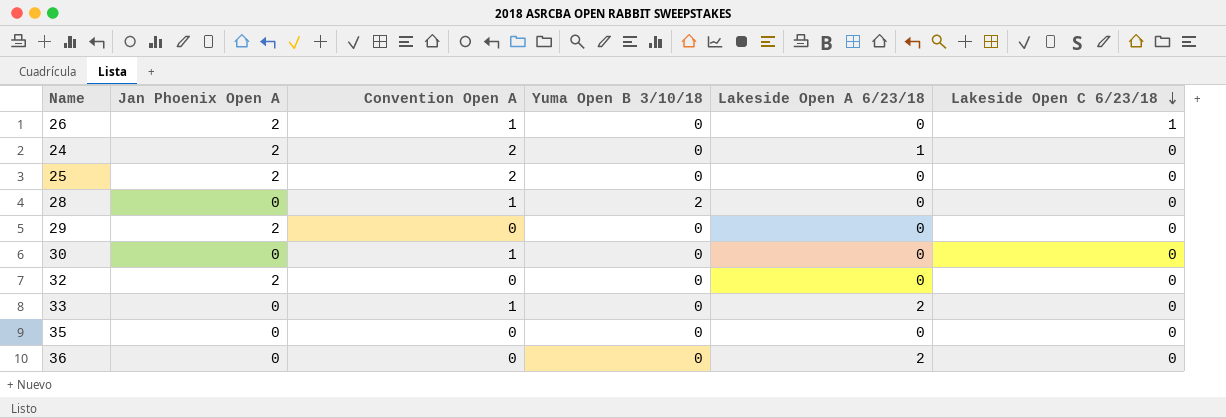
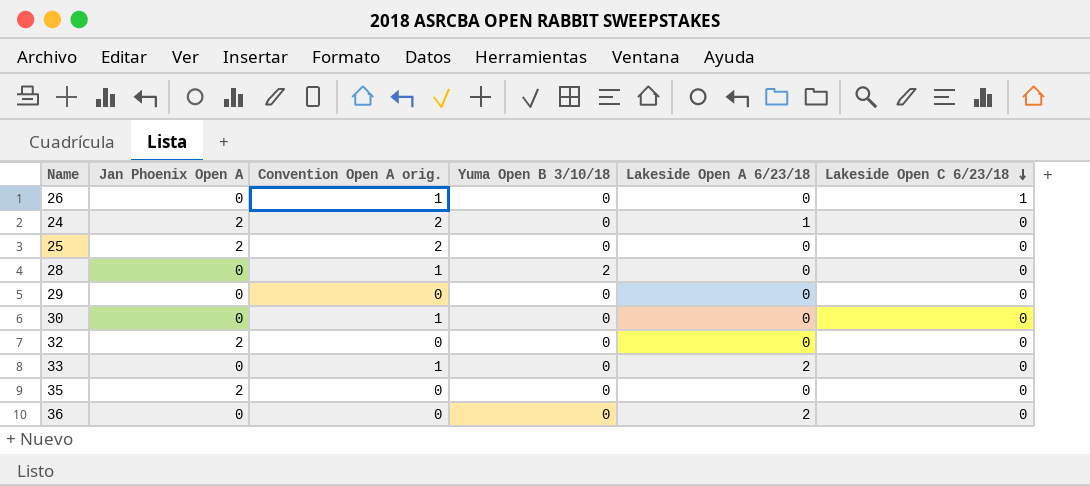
column name: Convention Open A -> Convention Open A orig.
26 | Jan Phoenix Open A: 2 -> 0
29 | Jan Phoenix Open A: 2 -> 0
35 | Jan Phoenix Open A: 0 -> 2

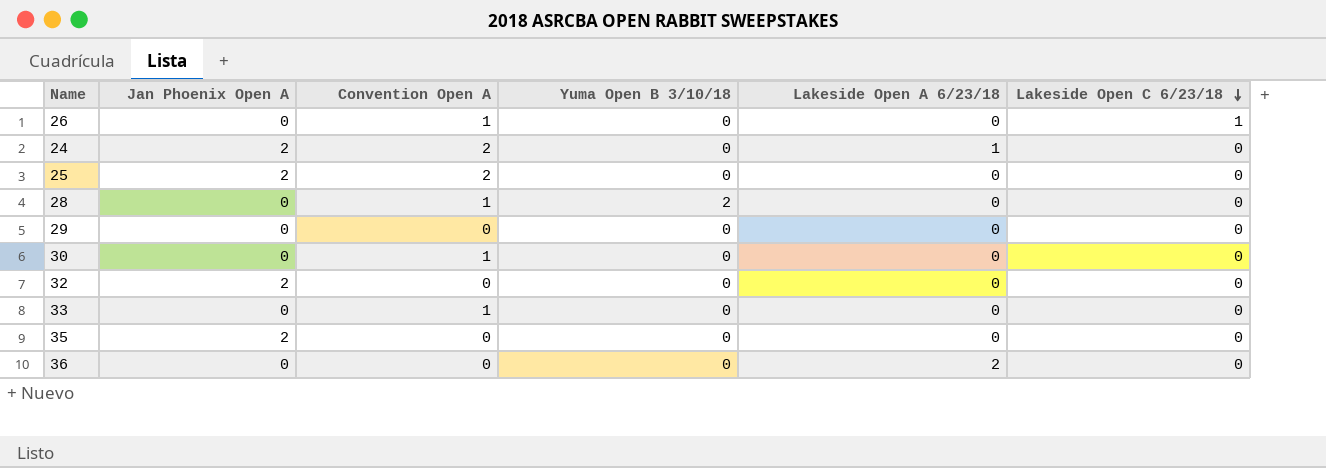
column name: Convention Open A orig. -> Convention Open A
33 | Lakeside Open A 6/23/18: 2 -> 0

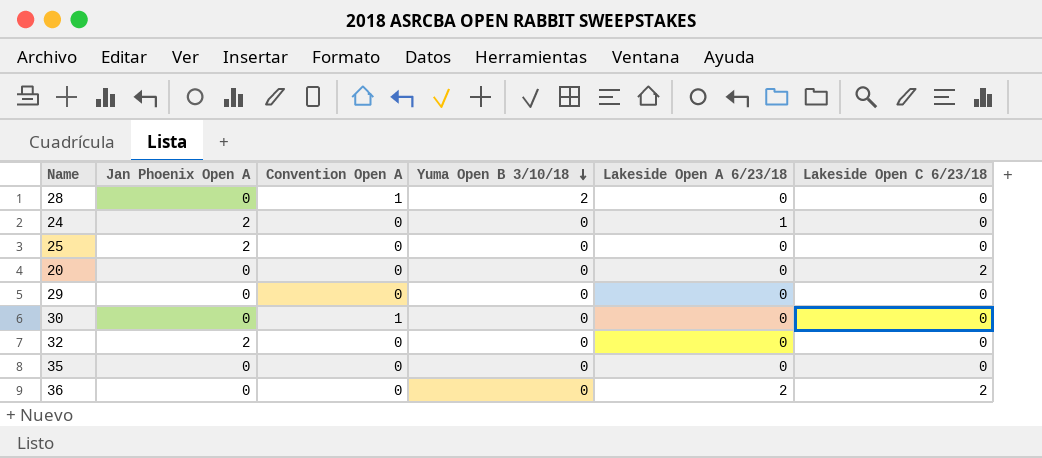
row order: Lakeside Open C 6/23/18 descending -> Yuma Open B 3/10/18 descending
row 26: 0 | 1 | 0 | 0 | 1 -> none
row 33: 0 | 1 | 0 | 0 | 0 -> none
24 | Convention Open A: 2 -> 0
25 | Convention Open A: 2 -> 0
row 20: none -> 0 | 0 | 0 | 0 | 2
35 | Jan Phoenix Open A: 2 -> 0
36 | Lakeside Open C 6/23/18: 0 -> 2

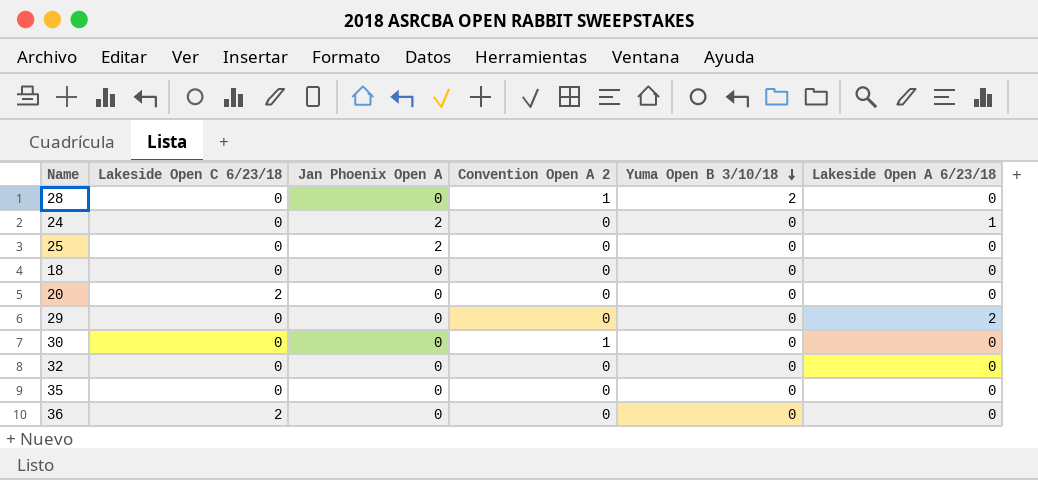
column Lakeside Open C 6/23/18 | position: 6 -> 2
column name: Convention Open A -> Convention Open A 2
row 18: none -> 0 | 0 | 0 | 0 | 0
29 | Lakeside Open A 6/23/18: 0 -> 2
32 | Jan Phoenix Open A: 2 -> 0
36 | Lakeside Open A 6/23/18: 2 -> 0

